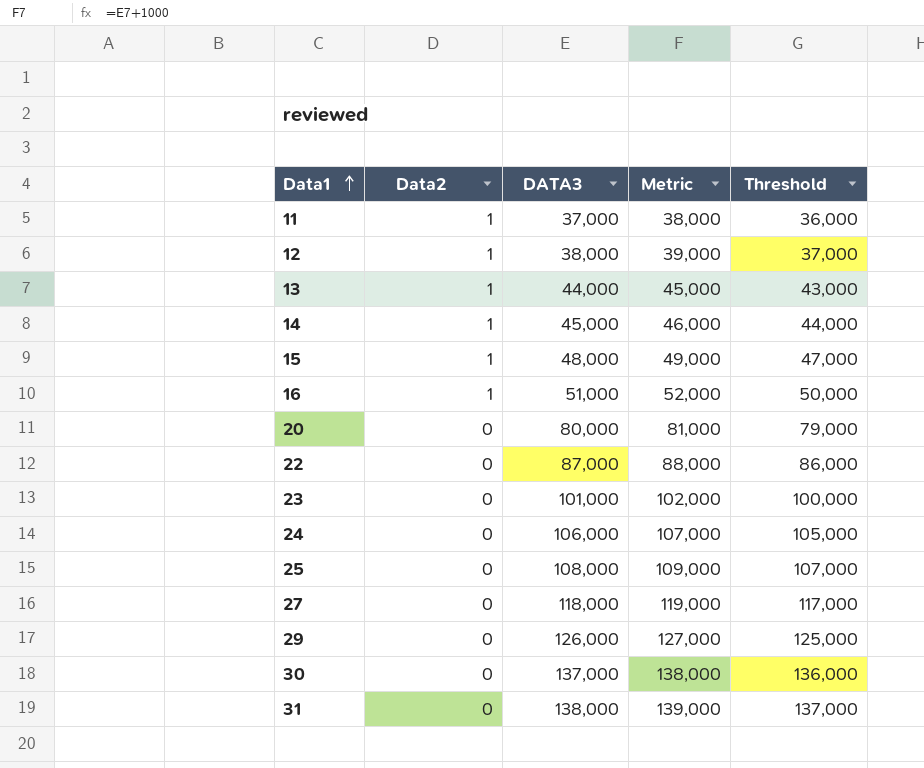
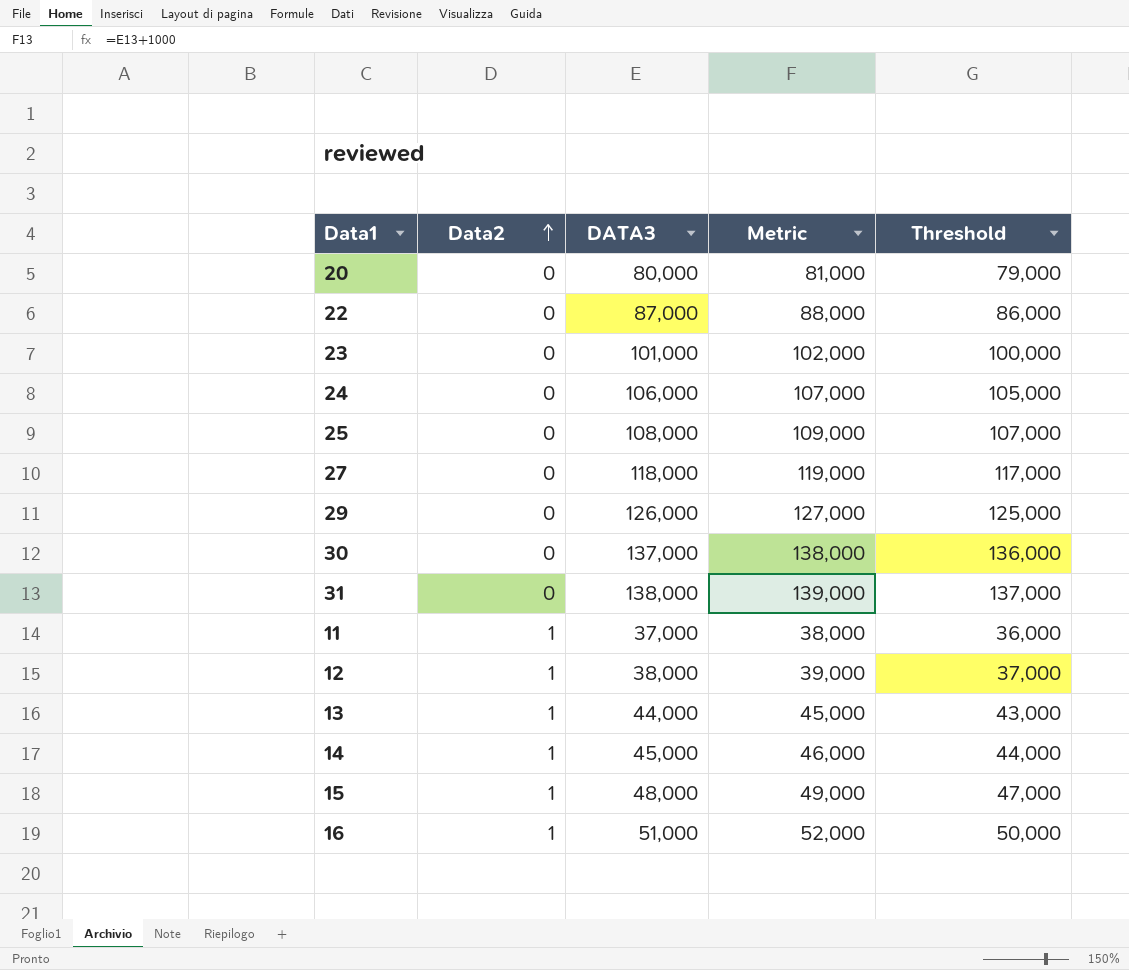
row order: Data1 ascending -> Data2 ascending

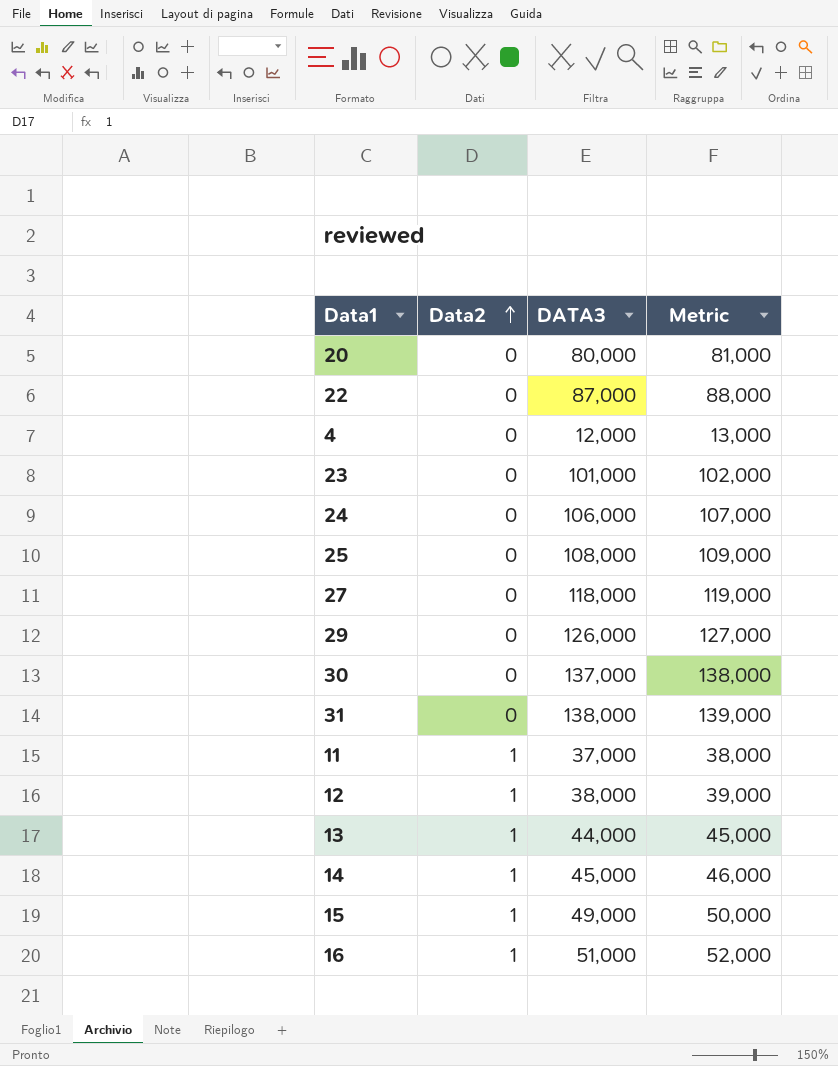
column Threshold | formula: [DATA3] - 1000 -> none
row 4: none -> 0 | 12,000 | 13,000
15 | DATA3: 48,000 -> 49,000
15 | Metric: 49,000 -> 50,000

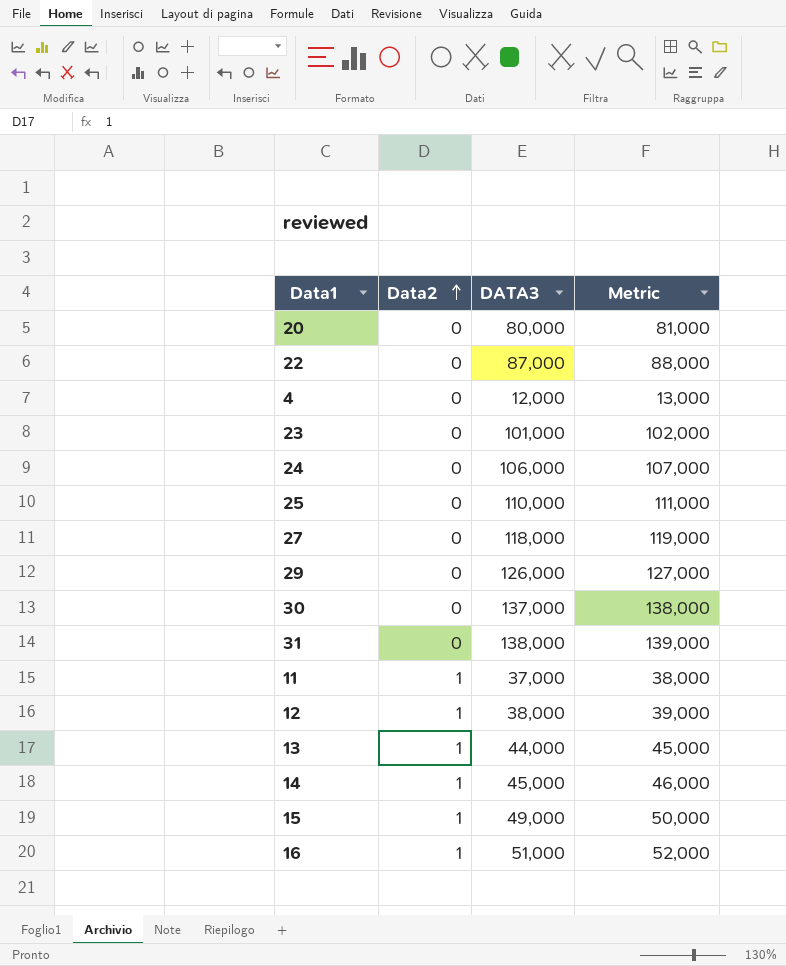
25 | DATA3: 108,000 -> 110,000
25 | Metric: 109,000 -> 111,000

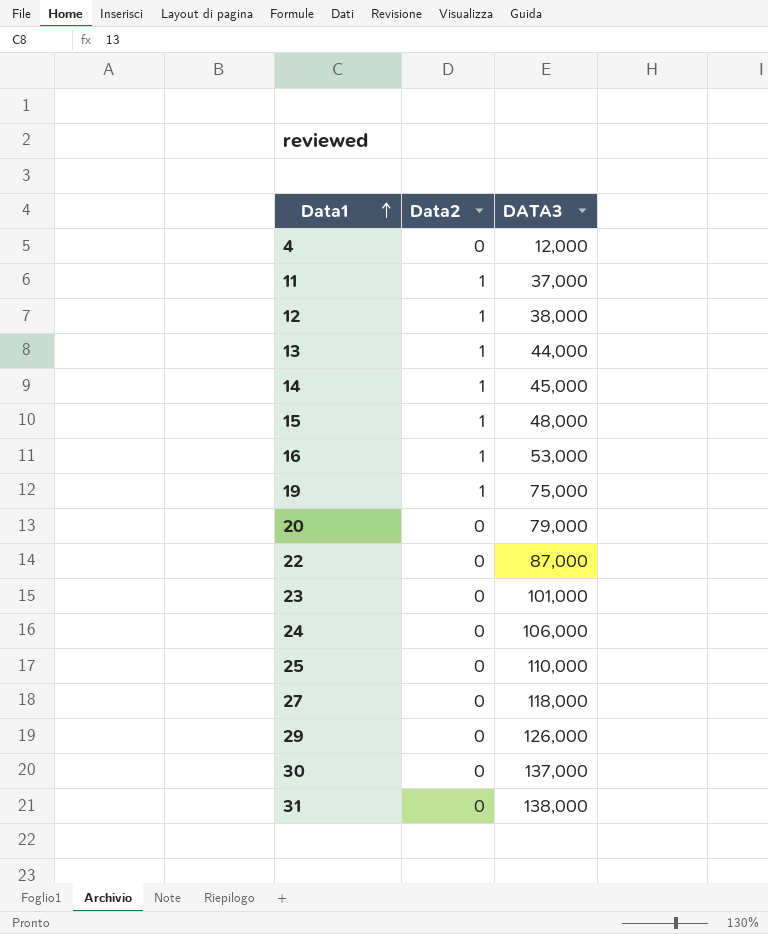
row order: Data2 ascending -> Data1 ascending
column Metric | formula: [DATA3] + 1000 -> none
15 | DATA3: 49,000 -> 48,000
16 | DATA3: 51,000 -> 53,000
row 19: none -> 1 | 75,000
20 | DATA3: 80,000 -> 79,000

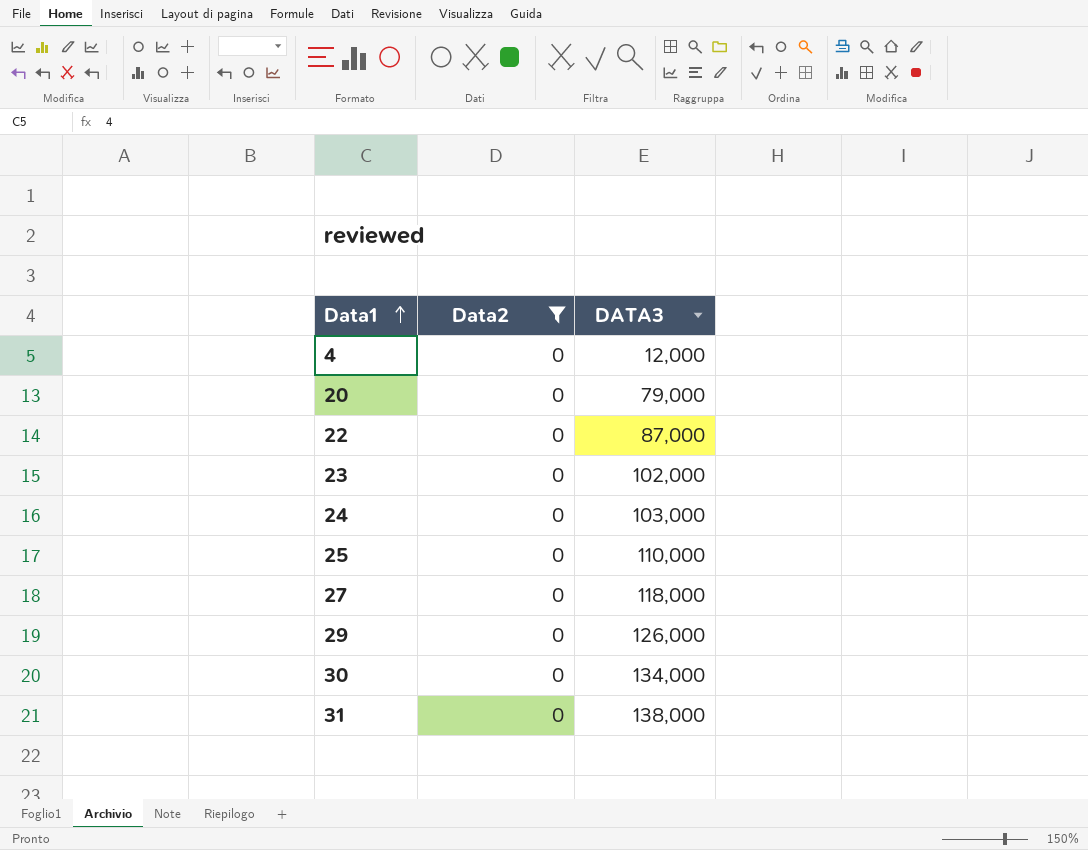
filter: none -> Data2 = 0
23 | DATA3: 101,000 -> 102,000
24 | DATA3: 106,000 -> 103,000
30 | DATA3: 137,000 -> 134,000

